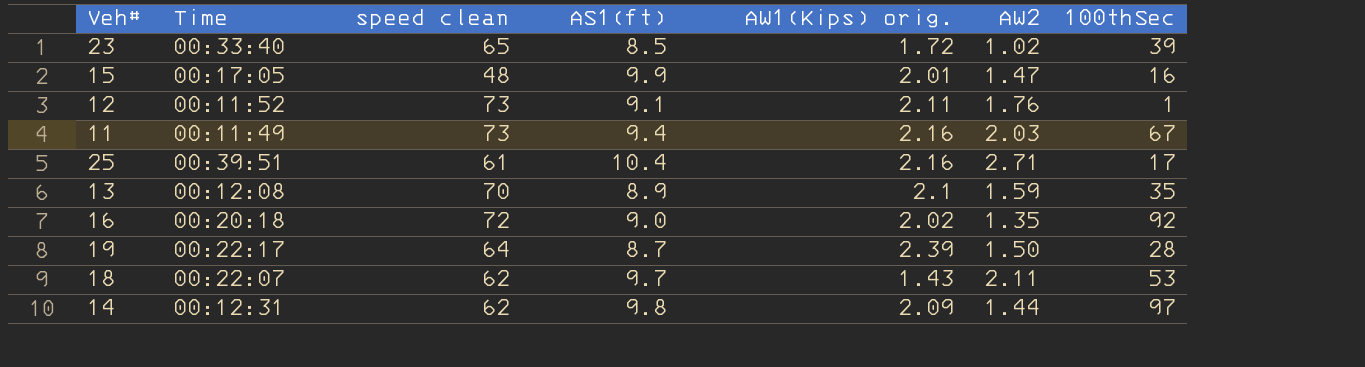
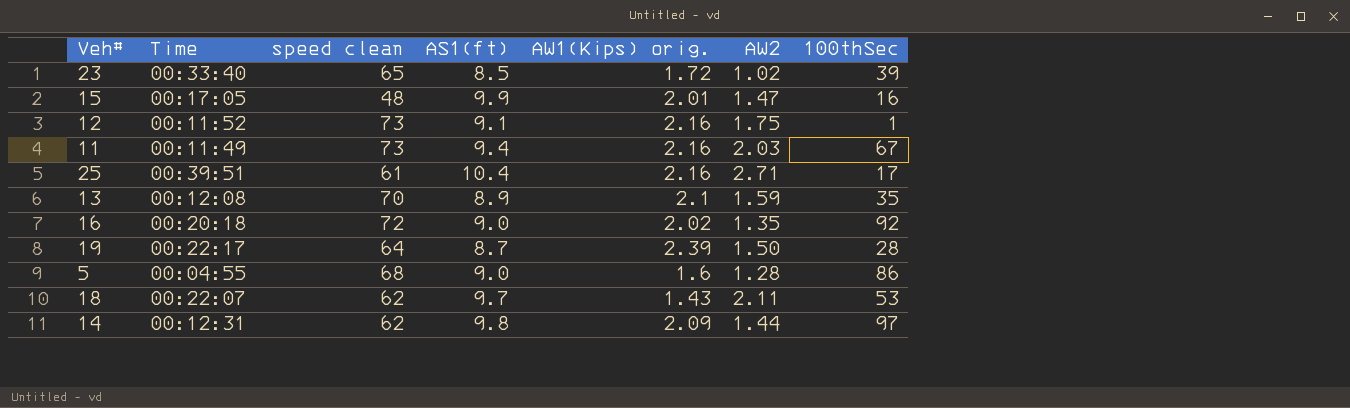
12 | AW1(Kips) orig.: 2.11 -> 2.16
12 | AW2: 1.76 -> 1.75
row 5: none -> 00:04:55 | 68 | 9.0 | 1.6 | 1.28 | 86

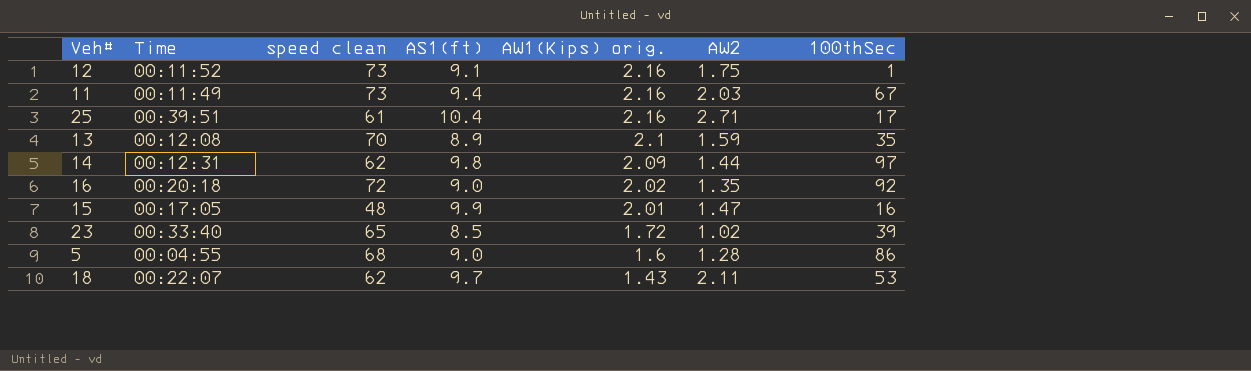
row order: none -> AW1(Kips) orig. descending
row 19: 00:22:17 | 64 | 8.7 | 2.39 | 1.50 | 28 -> none

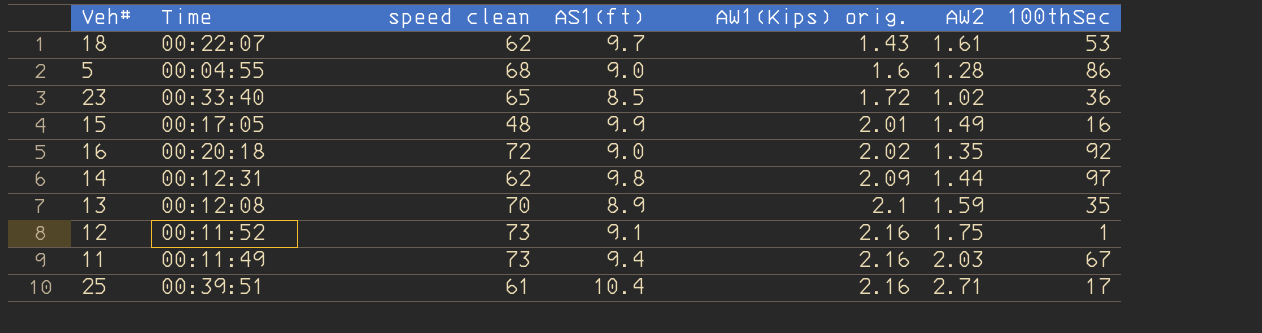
row order: AW1(Kips) orig. descending -> AW1(Kips) orig. ascending
18 | AW2: 2.11 -> 1.61
23 | 100thSec: 39 -> 36
15 | AW2: 1.47 -> 1.49

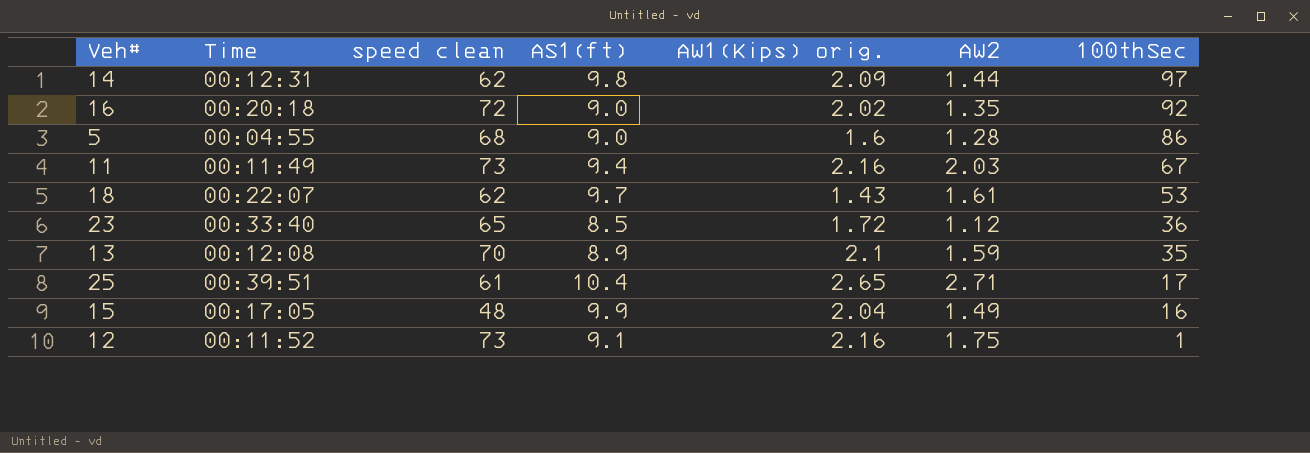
row order: AW1(Kips) orig. ascending -> 100thSec descending
23 | AW2: 1.02 -> 1.12
25 | AW1(Kips) orig.: 2.16 -> 2.65
15 | AW1(Kips) orig.: 2.01 -> 2.04

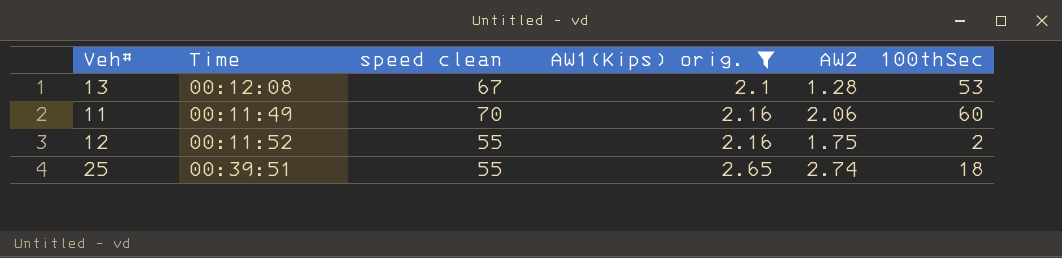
filter: none -> AW1(Kips) orig. >= 2.1
row order: 100thSec descending -> AW1(Kips) orig. ascending
column AS1(ft) | position: 4 -> none
13 | speed clean: 70 -> 67
13 | AW2: 1.59 -> 1.28
13 | 100thSec: 35 -> 53
11 | speed clean: 73 -> 70
11 | AW2: 2.03 -> 2.06
11 | 100thSec: 67 -> 60
12 | speed clean: 73 -> 55
12 | 100thSec: 1 -> 2
25 | speed clean: 61 -> 55
25 | AW2: 2.71 -> 2.74
25 | 100thSec: 17 -> 18

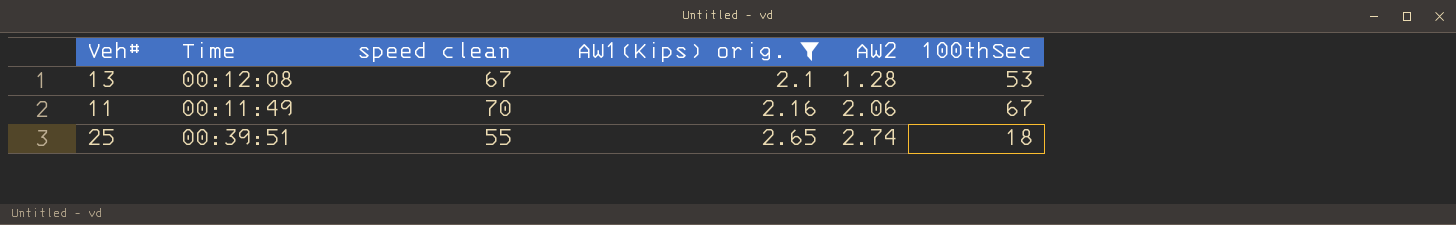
row 12: 00:11:52 | 55 | 2.16 | 1.75 | 2 -> none
11 | 100thSec: 60 -> 67

